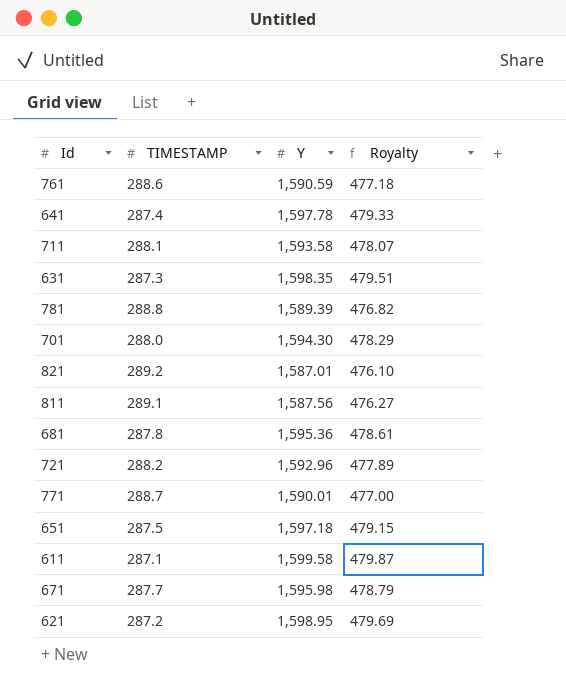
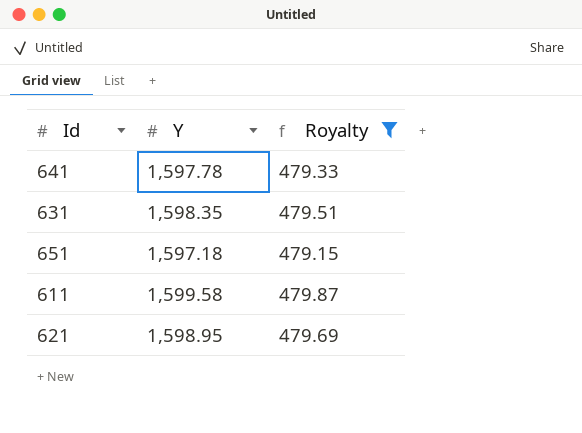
filter: none -> Royalty >= 479.15
column TIMESTAMP | position: 2 -> none

